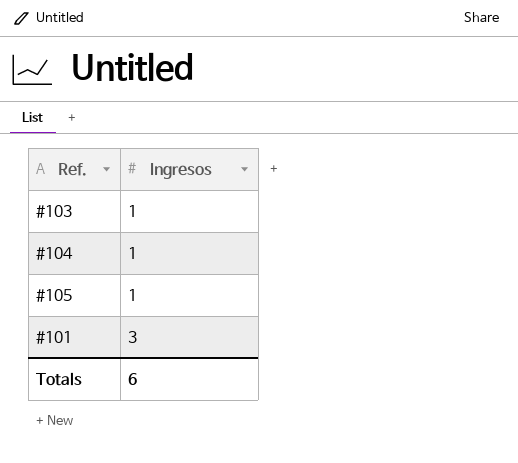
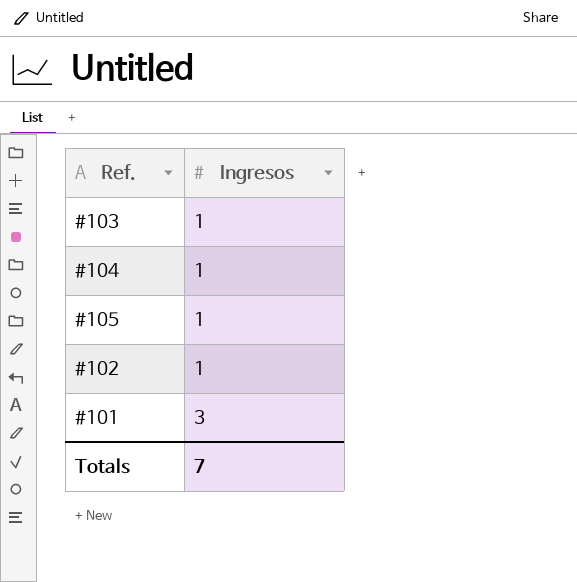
row #102: none -> 1
Totals | Ingresos: 6 -> 7

